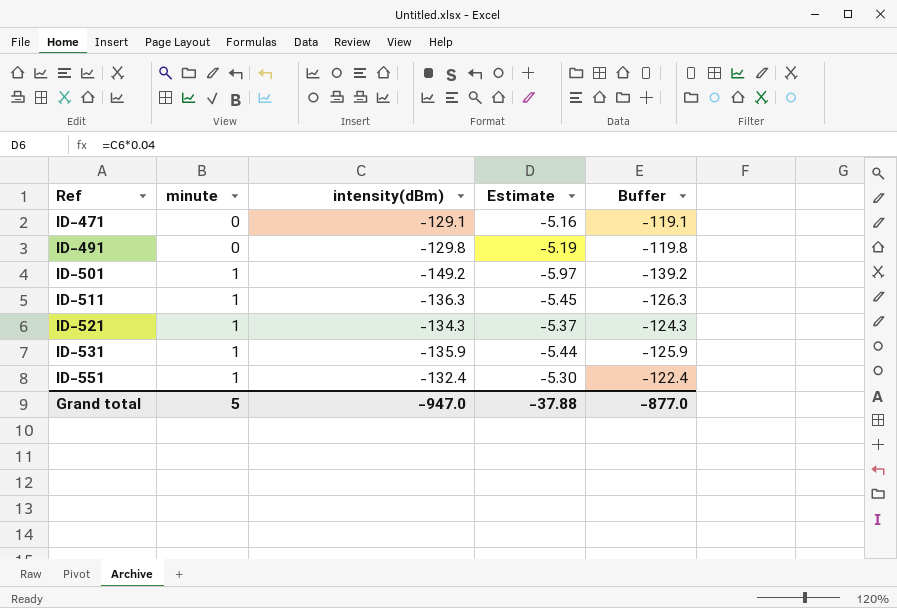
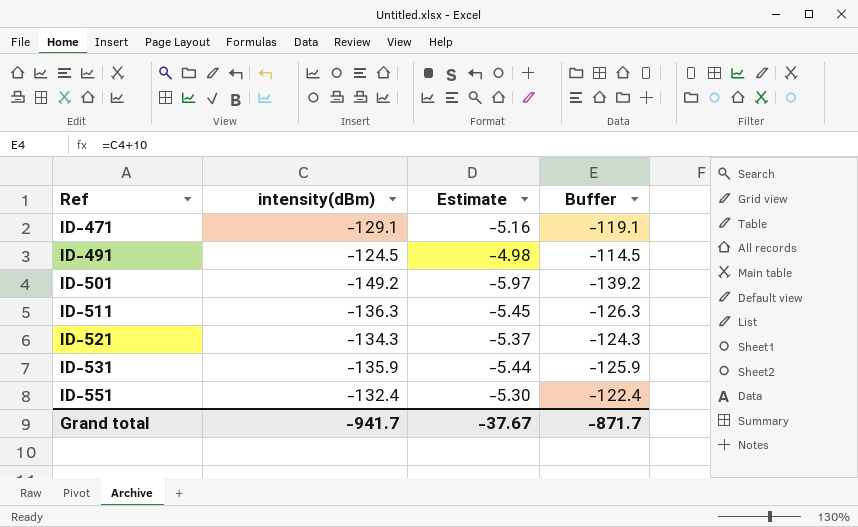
column minute | position: 2 -> none
ID-491 | intensity(dBm): -129.8 -> -124.5
ID-491 | Estimate: -5.19 -> -4.98
ID-491 | Buffer: -119.8 -> -114.5
Grand total | intensity(dBm): -947.0 -> -941.7
Grand total | Estimate: -37.88 -> -37.67
Grand total | Buffer: -877.0 -> -871.7

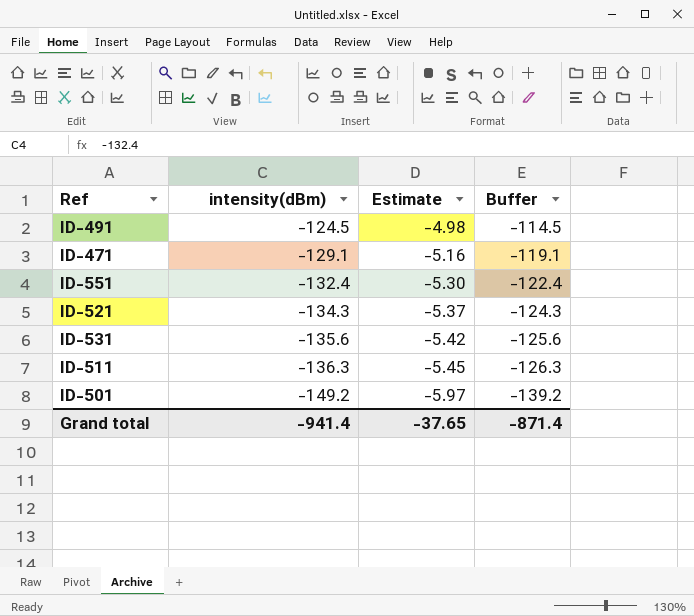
row order: Ref ascending -> intensity(dBm) descending
ID-531 | intensity(dBm): -135.9 -> -135.6
ID-531 | Estimate: -5.44 -> -5.42
ID-531 | Buffer: -125.9 -> -125.6
Grand total | intensity(dBm): -941.7 -> -941.4
Grand total | Estimate: -37.67 -> -37.65
Grand total | Buffer: -871.7 -> -871.4

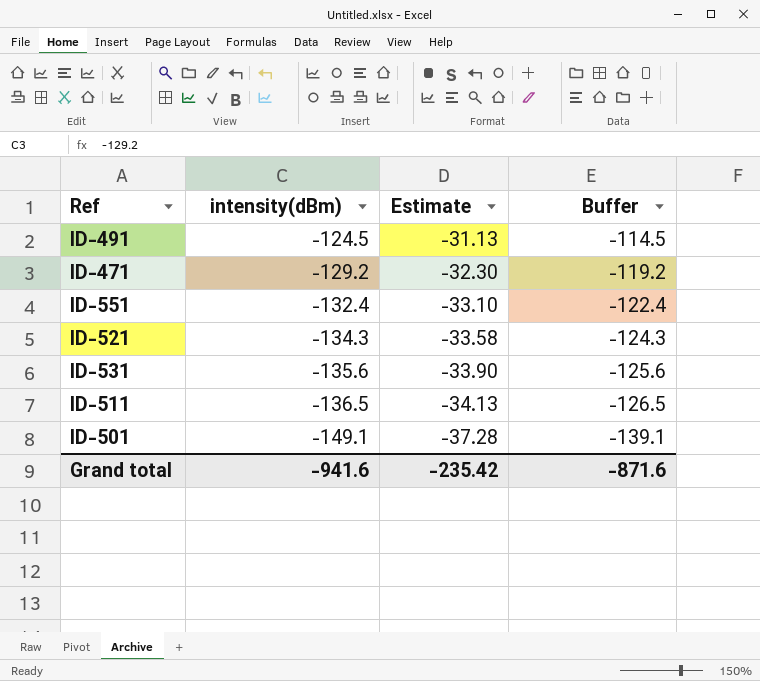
column Estimate | formula: [intensity(dBm)] * 0.04 -> [intensity(dBm)] * 0.25
ID-471 | intensity(dBm): -129.1 -> -129.2
ID-471 | Buffer: -119.1 -> -119.2
ID-511 | intensity(dBm): -136.3 -> -136.5
ID-511 | Buffer: -126.3 -> -126.5
ID-501 | intensity(dBm): -149.2 -> -149.1
ID-501 | Buffer: -139.2 -> -139.1
Grand total | intensity(dBm): -941.4 -> -941.6
Grand total | Estimate: -37.65 -> -235.42
Grand total | Buffer: -871.4 -> -871.6

